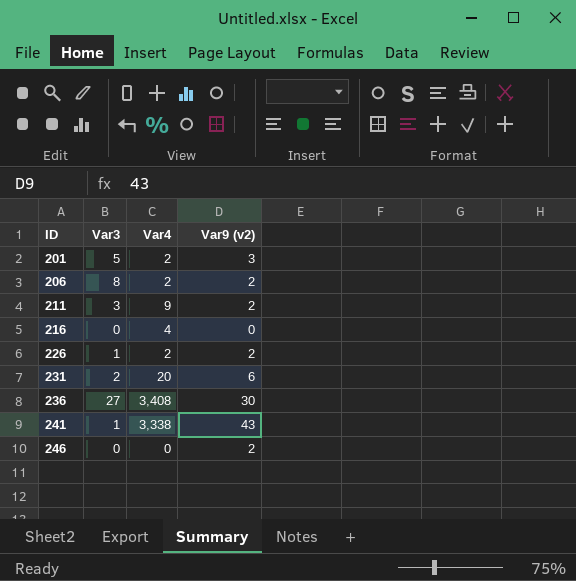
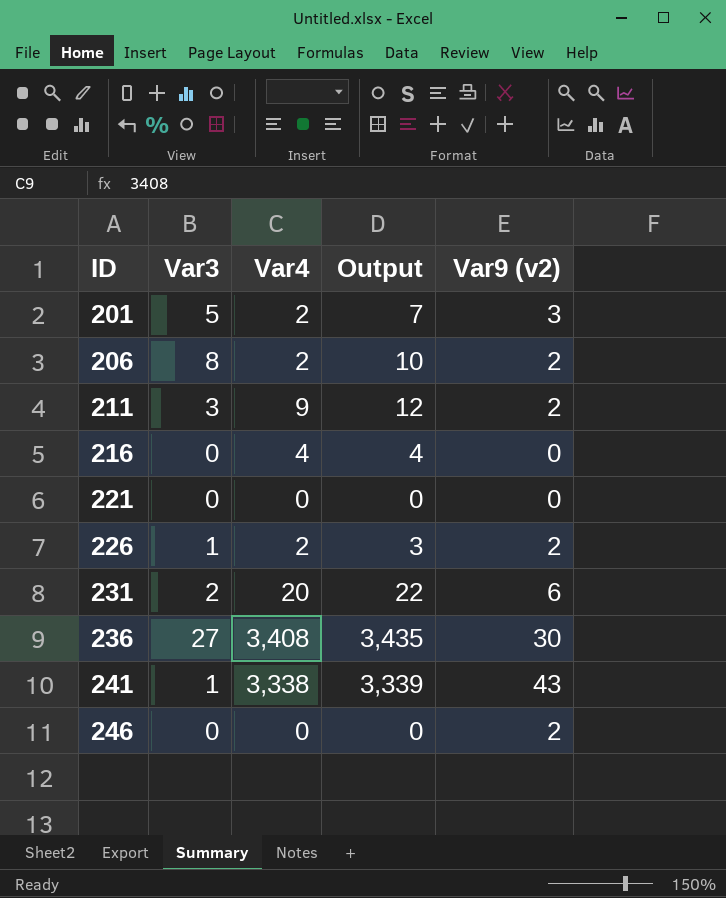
column Output | formula: none -> [Var3] + [Var4]
row 221: none -> 0 | 0 | 0 | 0

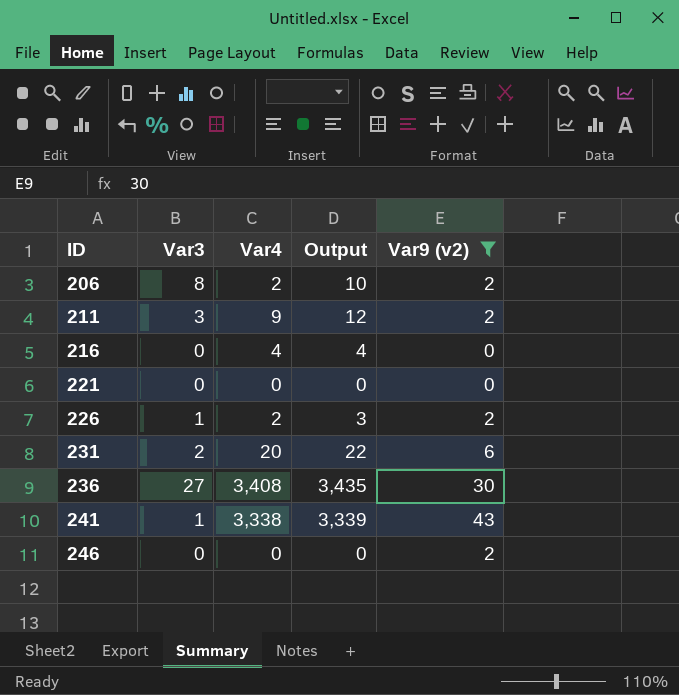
filter: none -> Var9 (v2) != 3

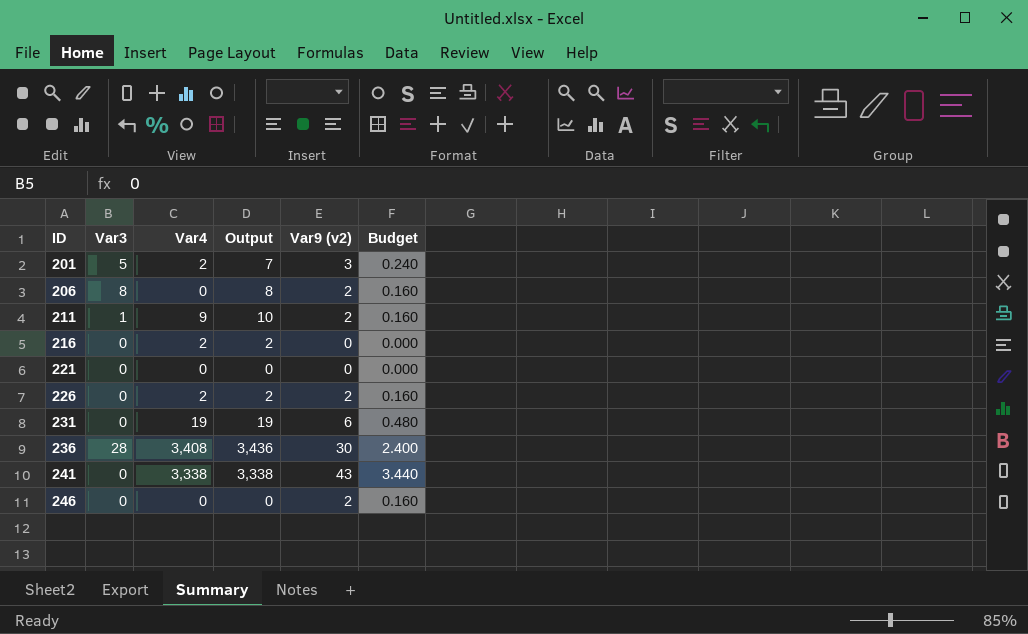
filter: Var9 (v2) != 3 -> none
column Budget | formula: none -> [Var9 (v2)] * 0.08
206 | Var4: 2 -> 0
206 | Output: 10 -> 8
211 | Var3: 3 -> 1
211 | Output: 12 -> 10
216 | Var4: 4 -> 2
216 | Output: 4 -> 2
226 | Var3: 1 -> 0
226 | Output: 3 -> 2
231 | Var3: 2 -> 0
231 | Var4: 20 -> 19
231 | Output: 22 -> 19
236 | Var3: 27 -> 28
236 | Output: 3,435 -> 3,436
241 | Var3: 1 -> 0
241 | Output: 3,339 -> 3,338

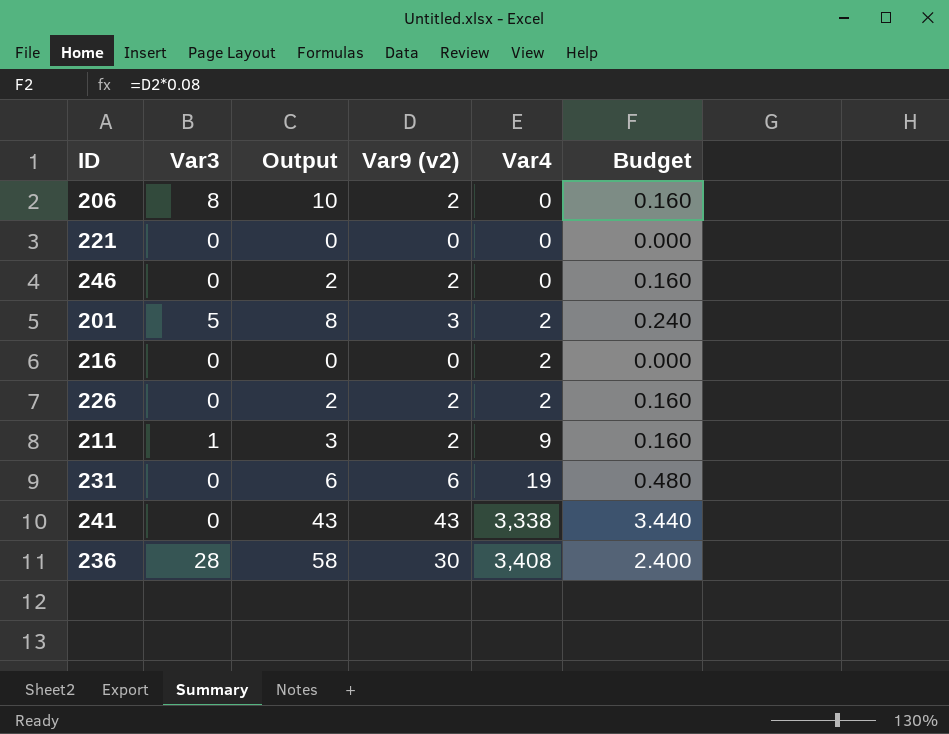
row order: ID ascending -> Var4 ascending
column Output | formula: [Var3] + [Var4] -> [Var3] + [Var9 (v2)]
column Var4 | position: 3 -> 5

